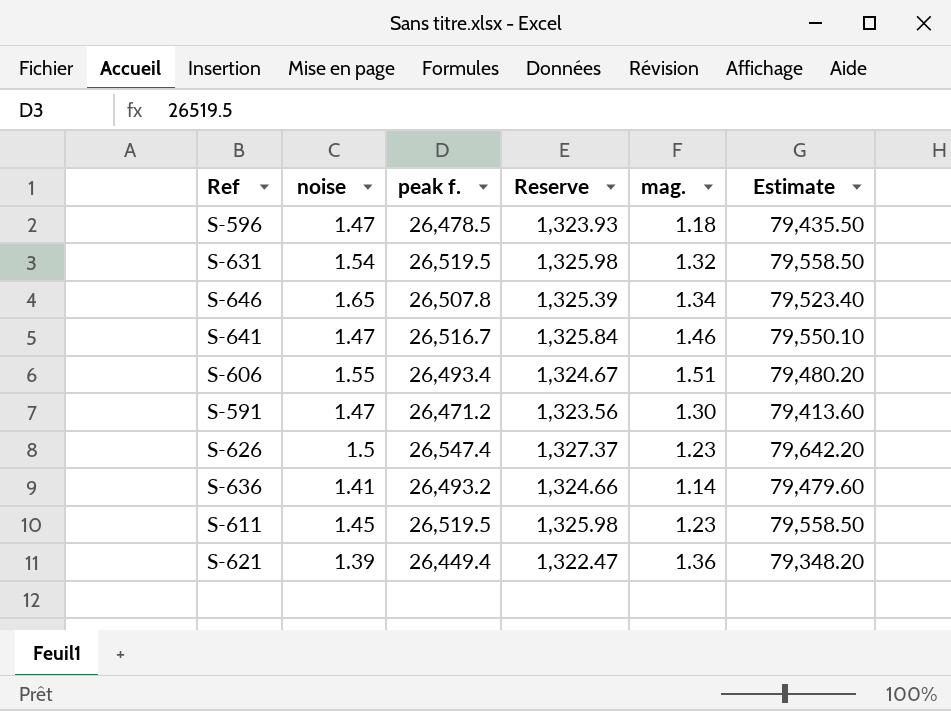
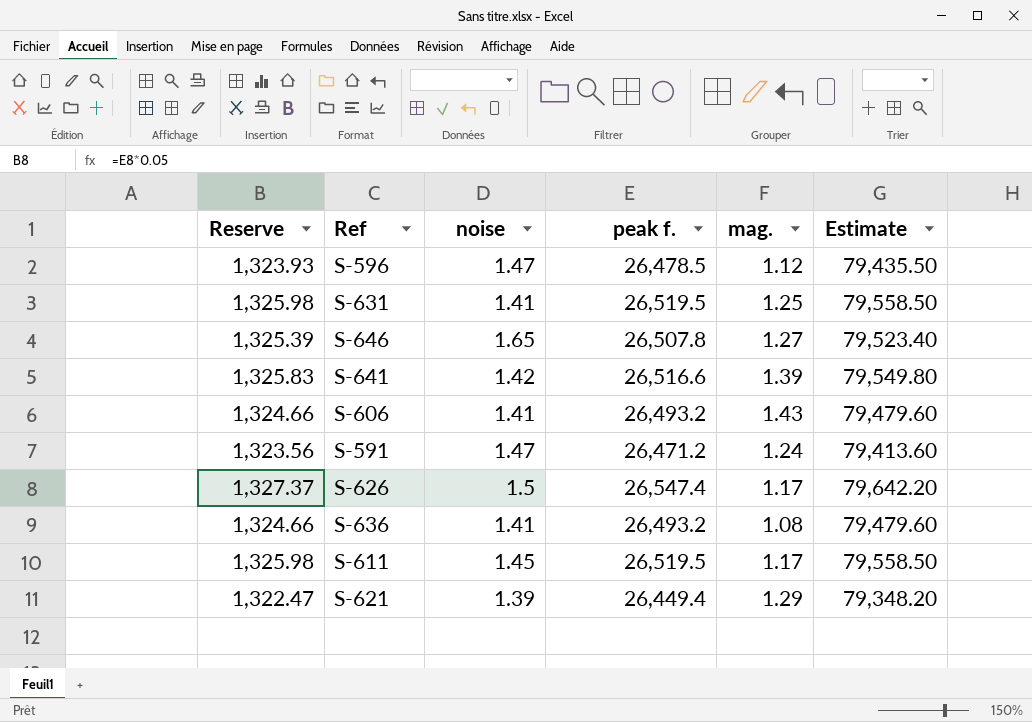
column Reserve | position: 4 -> 1
S-596 | mag.: 1.18 -> 1.12
S-631 | noise: 1.54 -> 1.41
S-631 | mag.: 1.32 -> 1.25
S-646 | mag.: 1.34 -> 1.27
S-641 | Reserve: 1,325.84 -> 1,325.83
S-641 | noise: 1.47 -> 1.42
S-641 | peak f.: 26,516.7 -> 26,516.6
S-641 | mag.: 1.46 -> 1.39
S-641 | Estimate: 79,550.10 -> 79,549.80
S-606 | Reserve: 1,324.67 -> 1,324.66
S-606 | noise: 1.55 -> 1.41
S-606 | peak f.: 26,493.4 -> 26,493.2
S-606 | mag.: 1.51 -> 1.43
S-606 | Estimate: 79,480.20 -> 79,479.60
S-591 | mag.: 1.30 -> 1.24
S-626 | mag.: 1.23 -> 1.17
S-636 | mag.: 1.14 -> 1.08
S-611 | mag.: 1.23 -> 1.17
S-621 | mag.: 1.36 -> 1.29

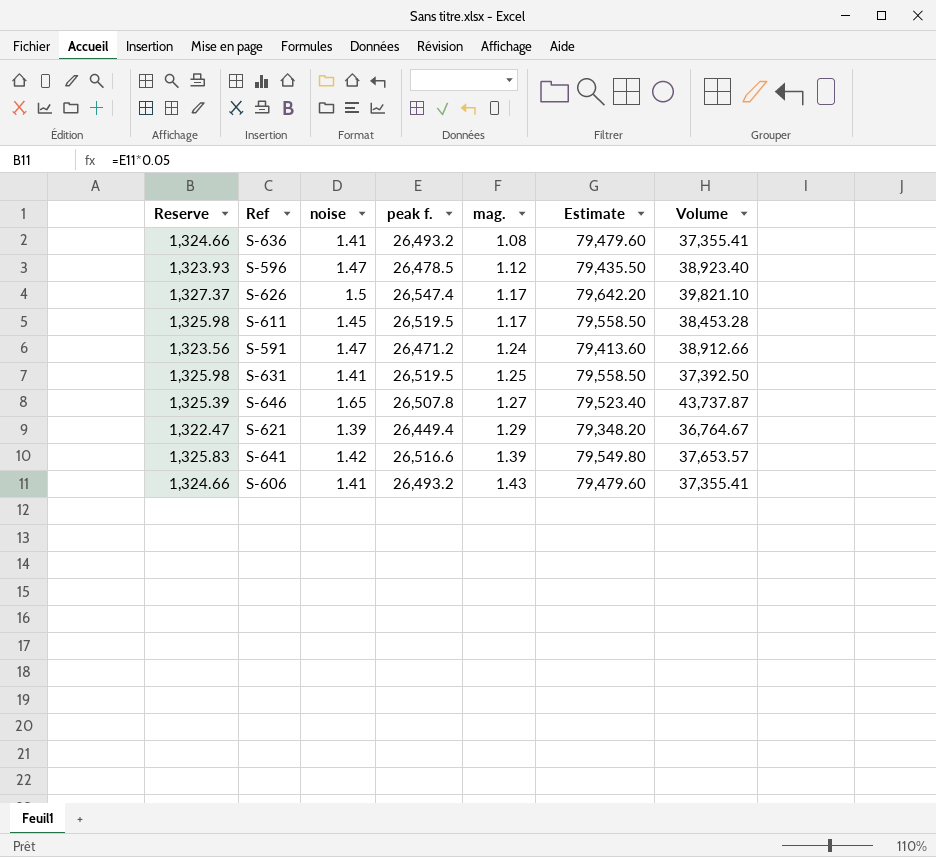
row order: none -> mag. ascending
column Volume | formula: none -> [noise] * [peak f.]

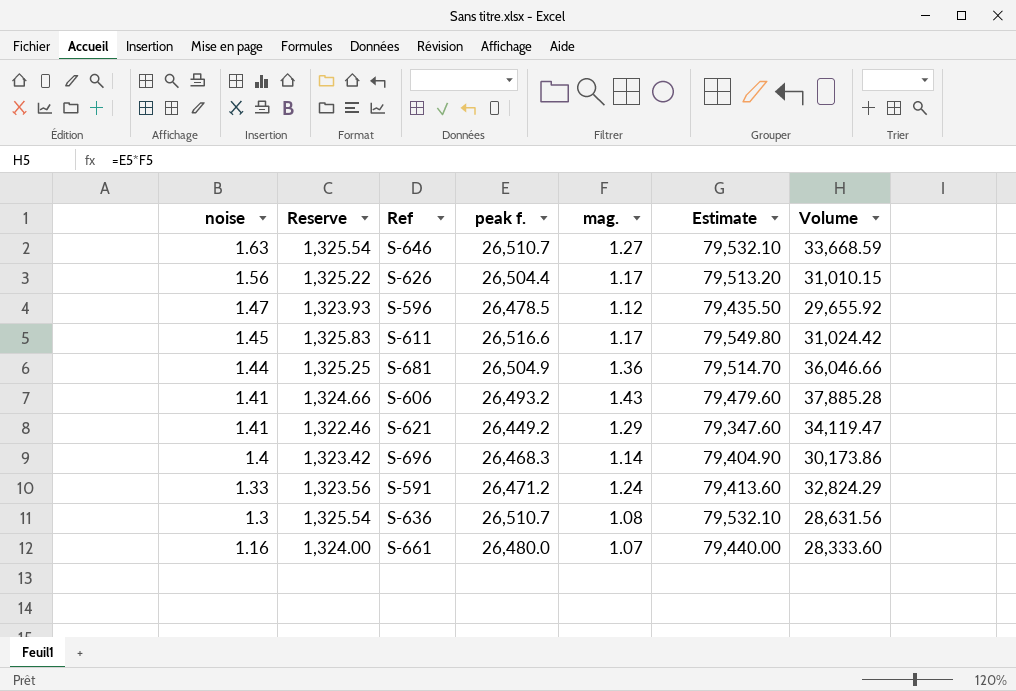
row order: mag. ascending -> noise descending
column noise | position: 3 -> 1
column Volume | formula: [noise] * [peak f.] -> [peak f.] * [mag.]
row S-631: 1,325.98 | 1.41 | 26,519.5 | 1.25 | 79,558.50 | 37,392.50 -> none
row S-641: 1,325.83 | 1.42 | 26,516.6 | 1.39 | 79,549.80 | 37,653.57 -> none
S-646 | noise: 1.65 -> 1.63
S-646 | Reserve: 1,325.39 -> 1,325.54
S-646 | peak f.: 26,507.8 -> 26,510.7
S-646 | Estimate: 79,523.40 -> 79,532.10
S-626 | noise: 1.5 -> 1.56
S-626 | Reserve: 1,327.37 -> 1,325.22
S-626 | peak f.: 26,547.4 -> 26,504.4
S-626 | Estimate: 79,642.20 -> 79,513.20
S-611 | Reserve: 1,325.98 -> 1,325.83
S-611 | peak f.: 26,519.5 -> 26,516.6
S-611 | Estimate: 79,558.50 -> 79,549.80
row S-681: none -> 1.44 | 1,325.25 | 26,504.9 | 1.36 | 79,514.70 | 36,046.66
S-621 | noise: 1.39 -> 1.41
S-621 | Reserve: 1,322.47 -> 1,322.46
S-621 | peak f.: 26,449.4 -> 26,449.2
S-621 | Estimate: 79,348.20 -> 79,347.60
row S-696: none -> 1.4 | 1,323.42 | 26,468.3 | 1.14 | 79,404.90 | 30,173.86
S-591 | noise: 1.47 -> 1.33
S-636 | noise: 1.41 -> 1.3
S-636 | Reserve: 1,324.66 -> 1,325.54
S-636 | peak f.: 26,493.2 -> 26,510.7
S-636 | Estimate: 79,479.60 -> 79,532.10
row S-661: none -> 1.16 | 1,324.00 | 26,480.0 | 1.07 | 79,440.00 | 28,333.60

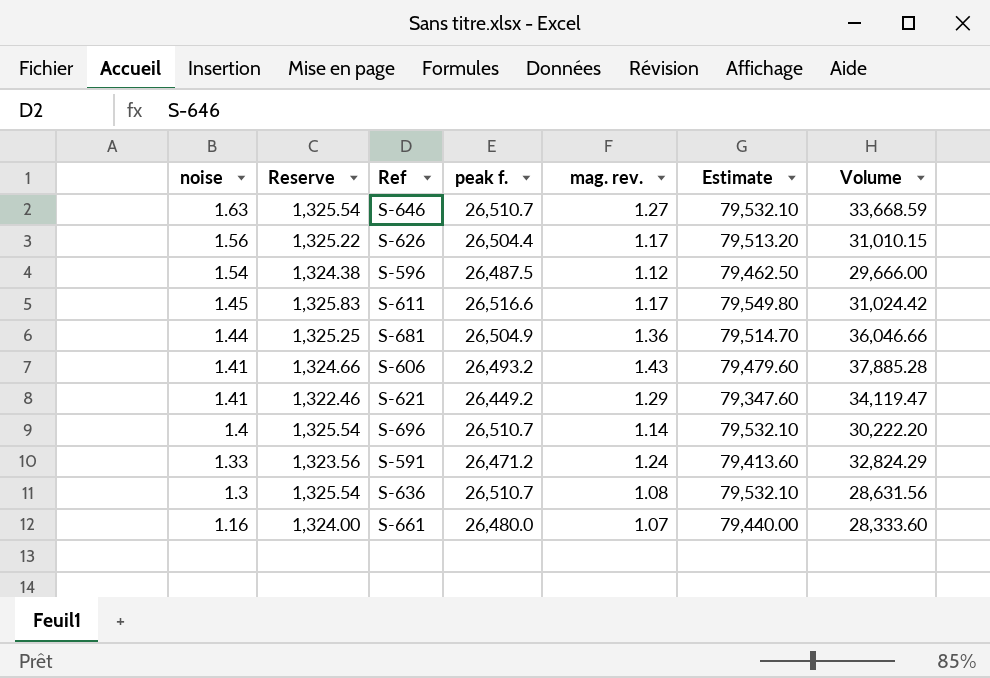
column name: mag. -> mag. rev.
S-596 | noise: 1.47 -> 1.54
S-596 | Reserve: 1,323.93 -> 1,324.38
S-596 | peak f.: 26,478.5 -> 26,487.5
S-596 | Estimate: 79,435.50 -> 79,462.50
S-596 | Volume: 29,655.92 -> 29,666.00
S-696 | Reserve: 1,323.42 -> 1,325.54
S-696 | peak f.: 26,468.3 -> 26,510.7
S-696 | Estimate: 79,404.90 -> 79,532.10
S-696 | Volume: 30,173.86 -> 30,222.20

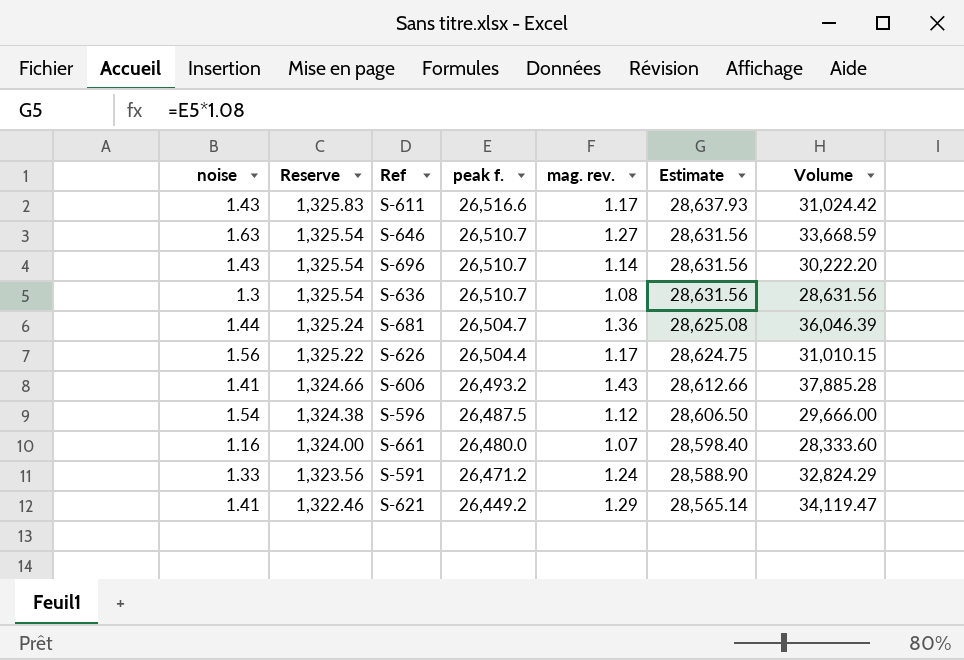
row order: noise descending -> Reserve descending
column Estimate | formula: [peak f.] * 3 -> [peak f.] * 1.08
S-611 | noise: 1.45 -> 1.43
S-696 | noise: 1.4 -> 1.43
S-681 | Reserve: 1,325.25 -> 1,325.24
S-681 | peak f.: 26,504.9 -> 26,504.7
S-681 | Volume: 36,046.66 -> 36,046.39

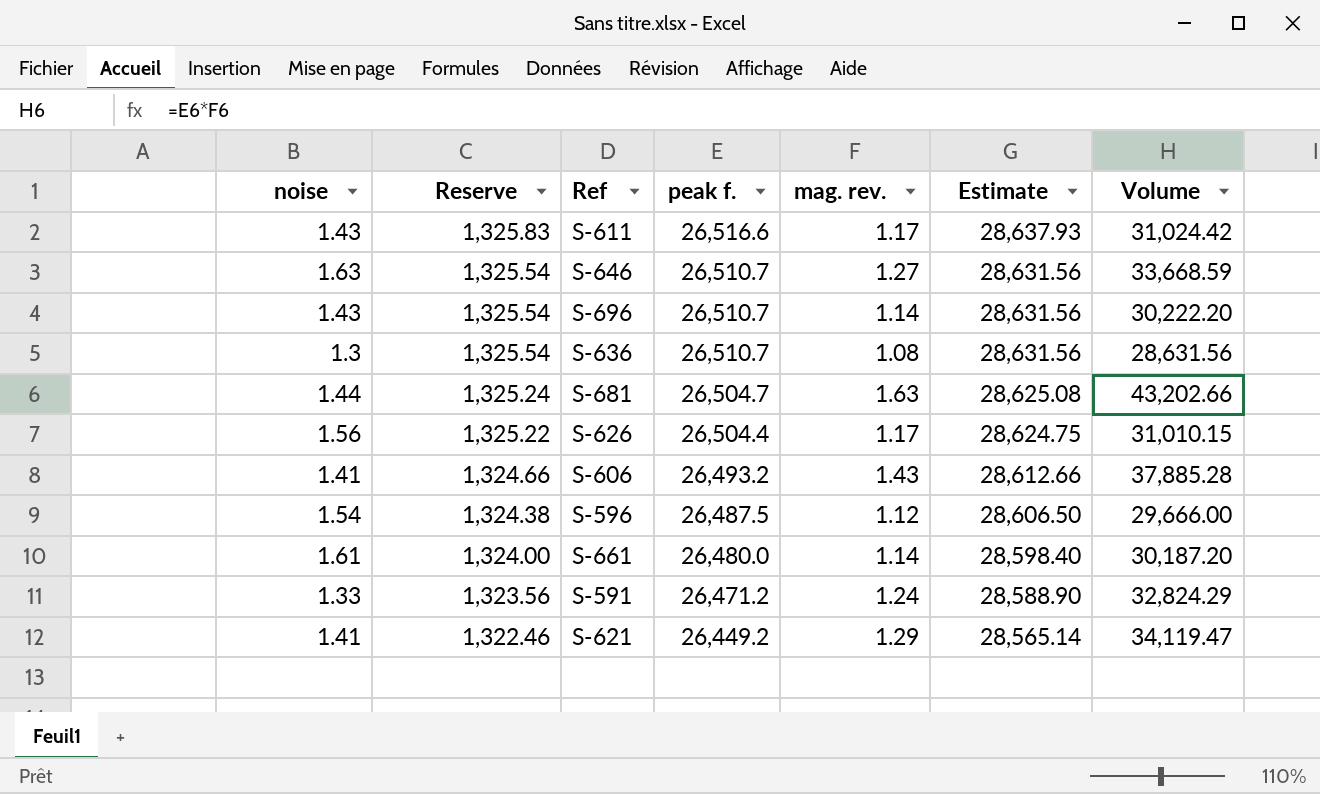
S-681 | mag. rev.: 1.36 -> 1.63
S-681 | Volume: 36,046.39 -> 43,202.66
S-661 | noise: 1.16 -> 1.61
S-661 | mag. rev.: 1.07 -> 1.14
S-661 | Volume: 28,333.60 -> 30,187.20

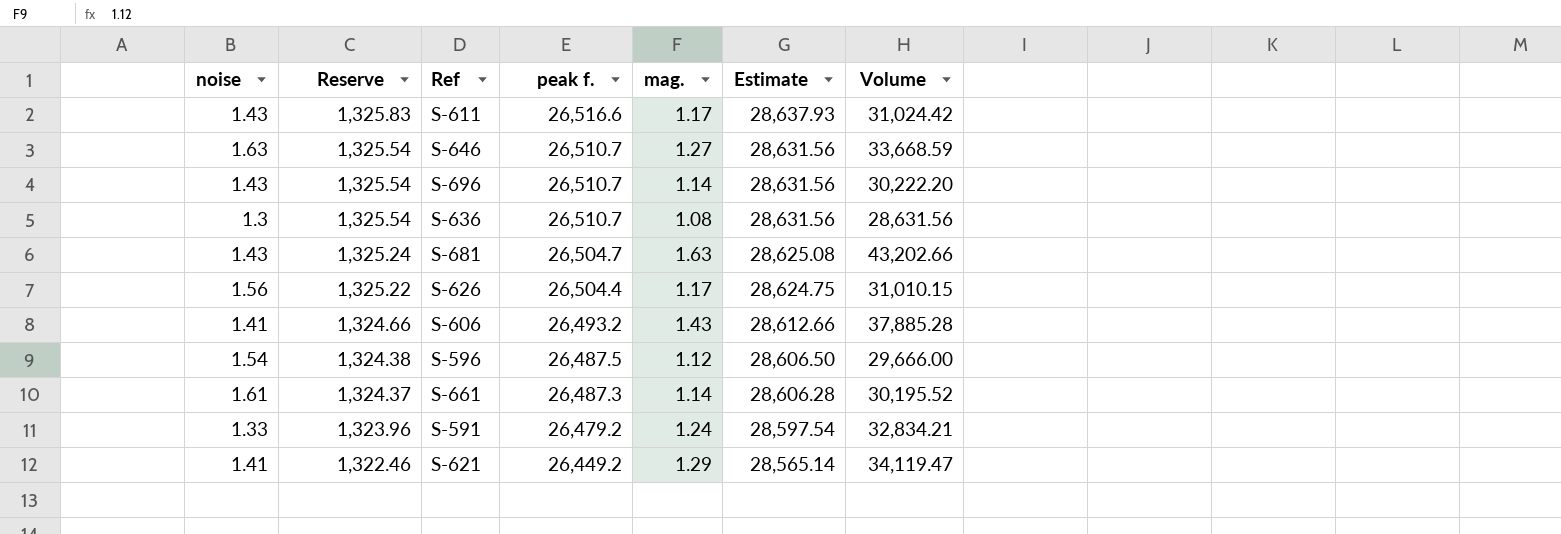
column name: mag. rev. -> mag.
S-681 | noise: 1.44 -> 1.43
S-661 | Reserve: 1,324.00 -> 1,324.37
S-661 | peak f.: 26,480.0 -> 26,487.3
S-661 | Estimate: 28,598.40 -> 28,606.28
S-661 | Volume: 30,187.20 -> 30,195.52
S-591 | Reserve: 1,323.56 -> 1,323.96
S-591 | peak f.: 26,471.2 -> 26,479.2
S-591 | Estimate: 28,588.90 -> 28,597.54
S-591 | Volume: 32,824.29 -> 32,834.21

